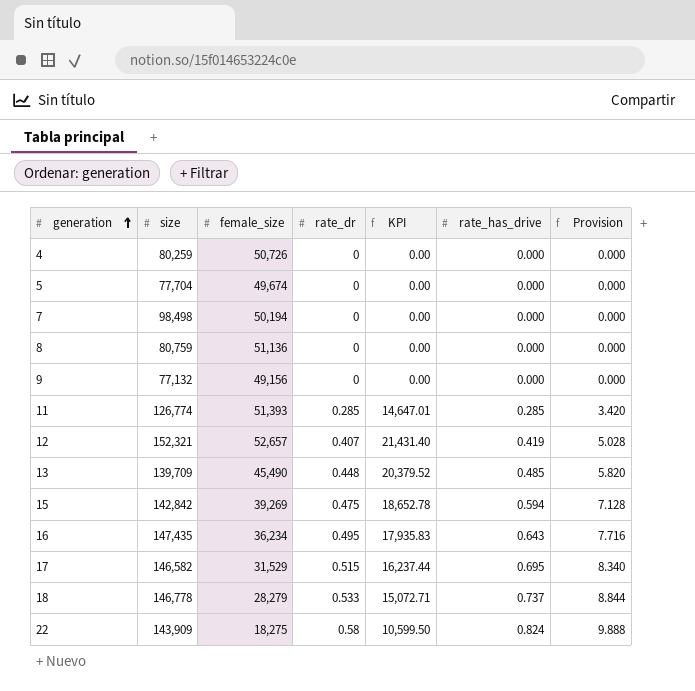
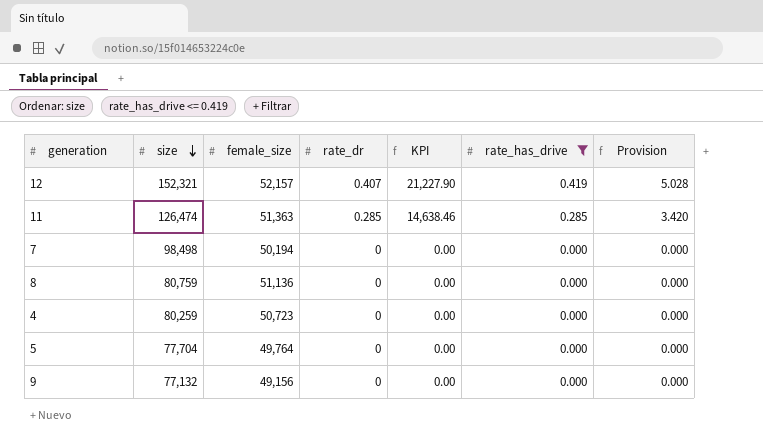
filter: none -> rate_has_drive <= 0.419
row order: generation ascending -> size descending
12 | female_size: 52,657 -> 52,157
12 | KPI: 21,431.40 -> 21,227.90
11 | size: 126,774 -> 126,474
11 | female_size: 51,393 -> 51,363
11 | KPI: 14,647.01 -> 14,638.46
4 | female_size: 50,726 -> 50,723
5 | female_size: 49,674 -> 49,764

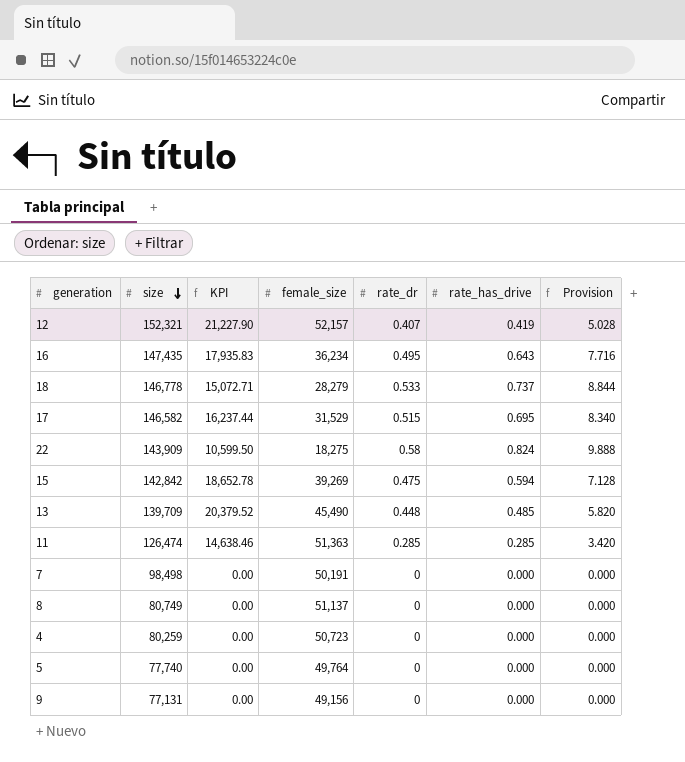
filter: rate_has_drive <= 0.419 -> none
column KPI | position: 5 -> 3
7 | female_size: 50,194 -> 50,191
8 | size: 80,759 -> 80,749
8 | female_size: 51,136 -> 51,137
5 | size: 77,704 -> 77,740
9 | size: 77,132 -> 77,131

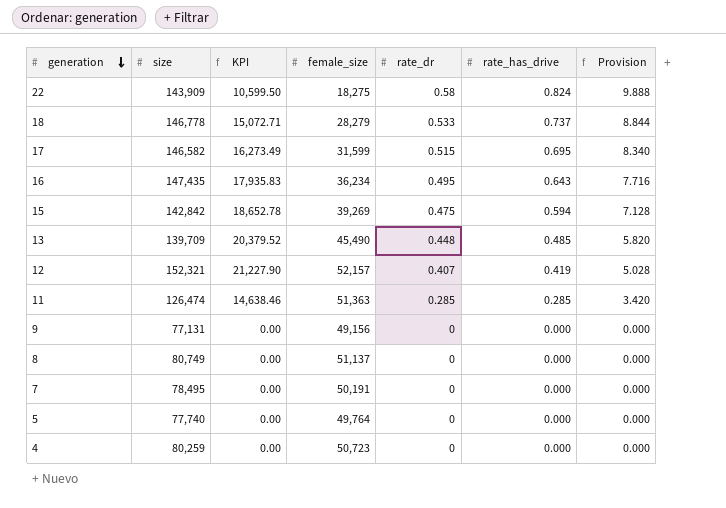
row order: size descending -> generation descending
17 | KPI: 16,237.44 -> 16,273.49
17 | female_size: 31,529 -> 31,599
7 | size: 98,498 -> 78,495

